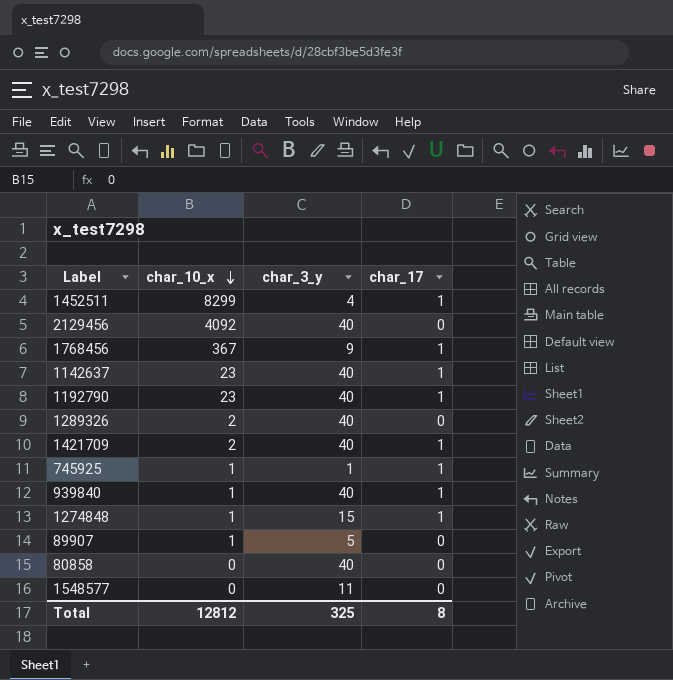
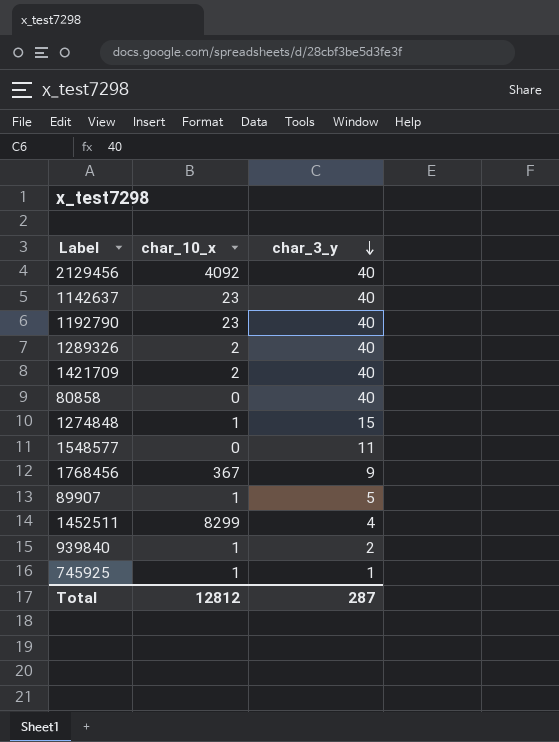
row order: char_10_x descending -> char_3_y descending
column char_17 | position: 4 -> none
939840 | char_3_y: 40 -> 2
Total | char_3_y: 325 -> 287

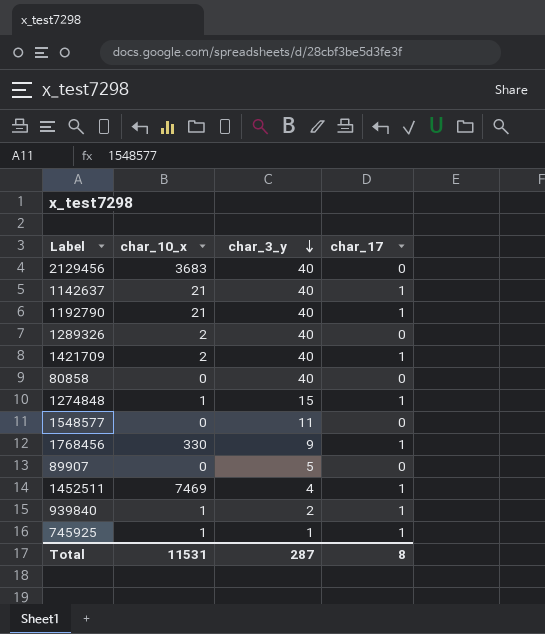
column char_17 | position: none -> 4
2129456 | char_10_x: 4092 -> 3683
1142637 | char_10_x: 23 -> 21
1192790 | char_10_x: 23 -> 21
1768456 | char_10_x: 367 -> 330
89907 | char_10_x: 1 -> 0
1452511 | char_10_x: 8299 -> 7469
Total | char_10_x: 12812 -> 11531

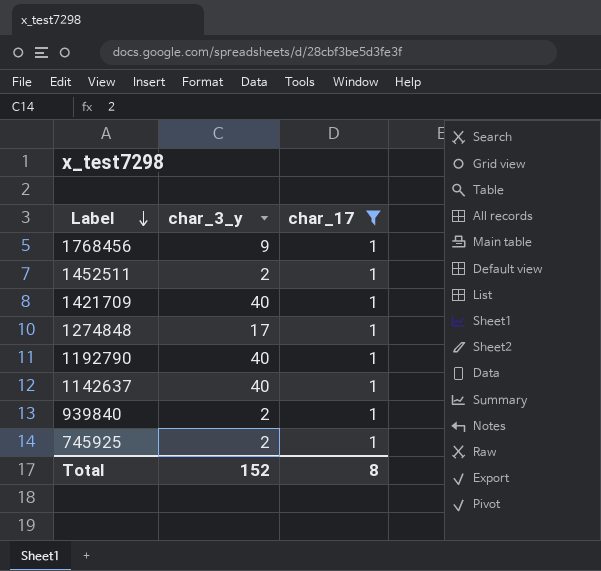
filter: none -> char_17 = 1
row order: char_3_y descending -> Label descending
column char_10_x | position: 2 -> none
1452511 | char_3_y: 4 -> 2
1274848 | char_3_y: 15 -> 17
745925 | char_3_y: 1 -> 2
Total | char_3_y: 287 -> 152

